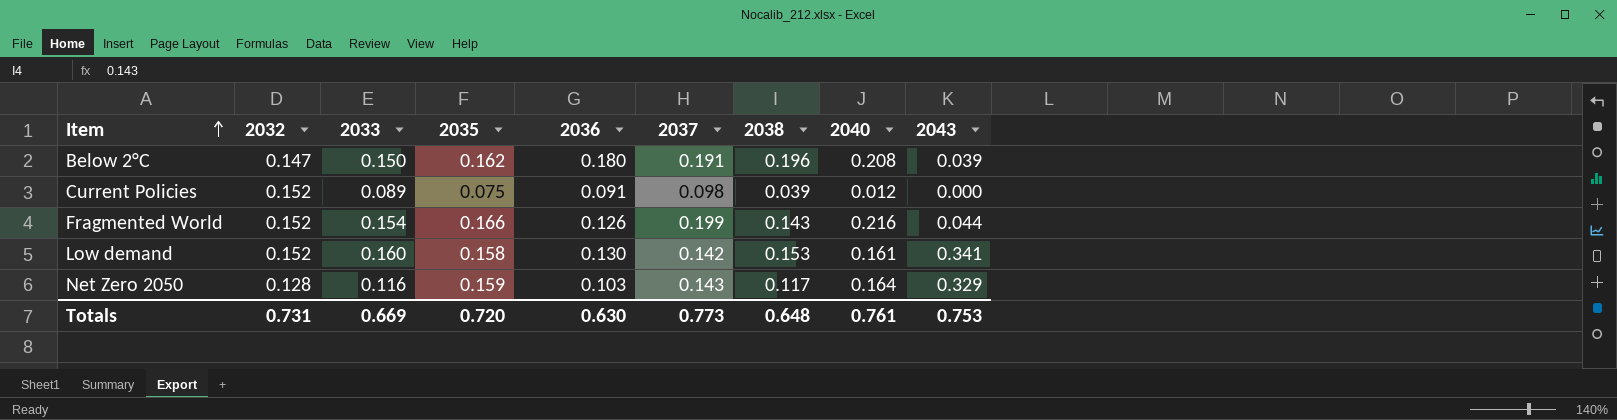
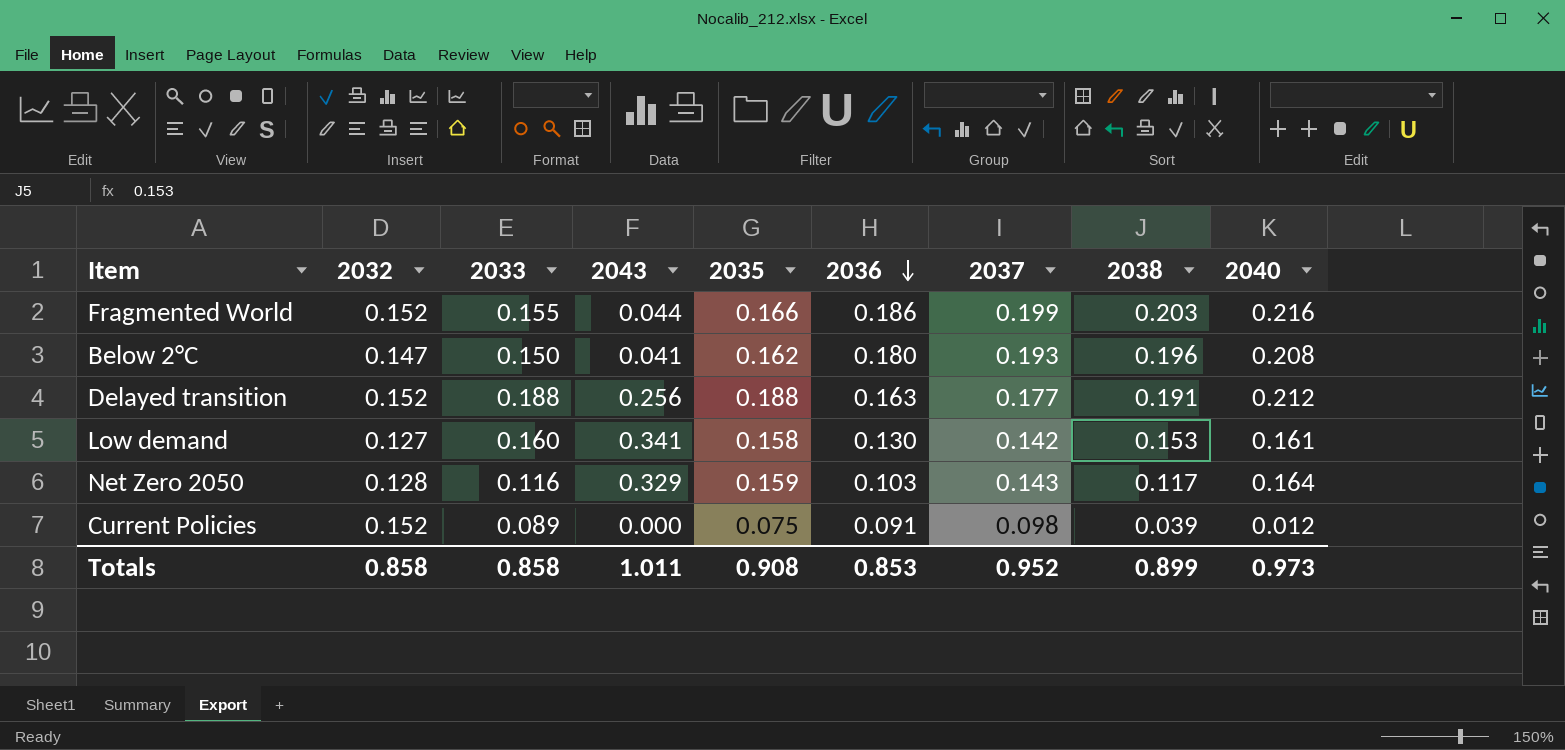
row order: Item ascending -> 2036 descending
column 2043 | position: 9 -> 4
Fragmented World | 2033: 0.154 -> 0.155
Fragmented World | 2036: 0.126 -> 0.186
Fragmented World | 2038: 0.143 -> 0.203
Below 2°C | 2043: 0.039 -> 0.041
Below 2°C | 2037: 0.191 -> 0.193
row Delayed transition: none -> 0.152 | 0.188 | 0.256 | 0.188 | 0.163 | 0.177 | 0.191 | 0.212
Low demand | 2032: 0.152 -> 0.127
Totals | 2032: 0.731 -> 0.858
Totals | 2033: 0.669 -> 0.858
Totals | 2043: 0.753 -> 1.011
Totals | 2035: 0.720 -> 0.908
Totals | 2036: 0.630 -> 0.853
Totals | 2037: 0.773 -> 0.952
Totals | 2038: 0.648 -> 0.899
Totals | 2040: 0.761 -> 0.973

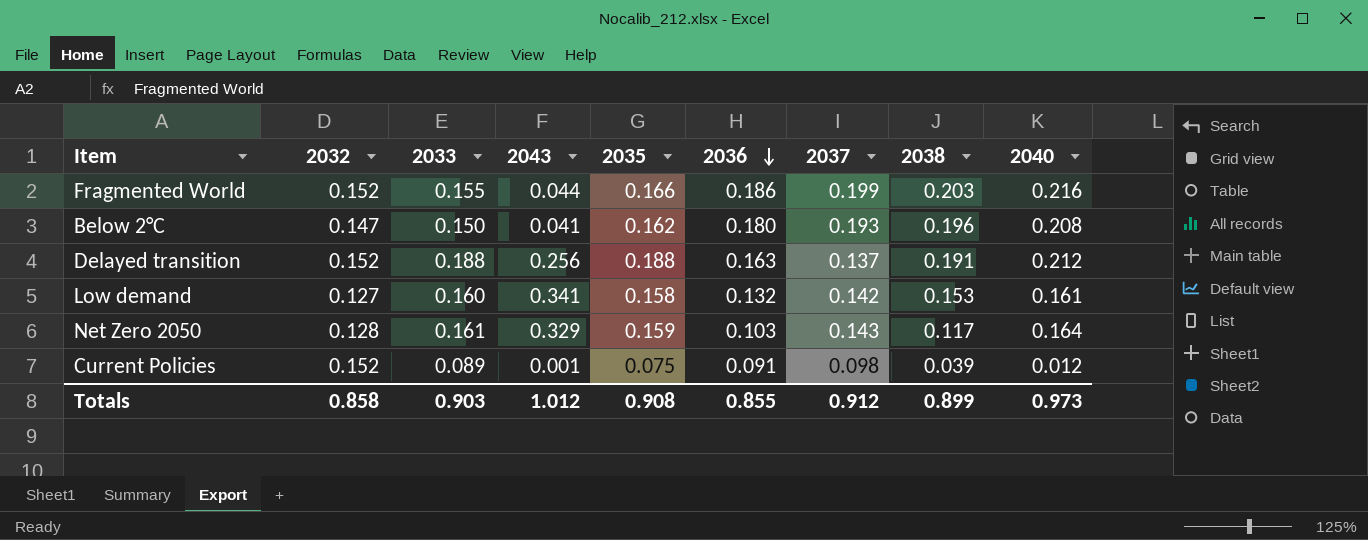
Delayed transition | 2037: 0.177 -> 0.137
Low demand | 2036: 0.130 -> 0.132
Net Zero 2050 | 2033: 0.116 -> 0.161
Current Policies | 2043: 0.000 -> 0.001
Totals | 2033: 0.858 -> 0.903
Totals | 2043: 1.011 -> 1.012
Totals | 2036: 0.853 -> 0.855
Totals | 2037: 0.952 -> 0.912

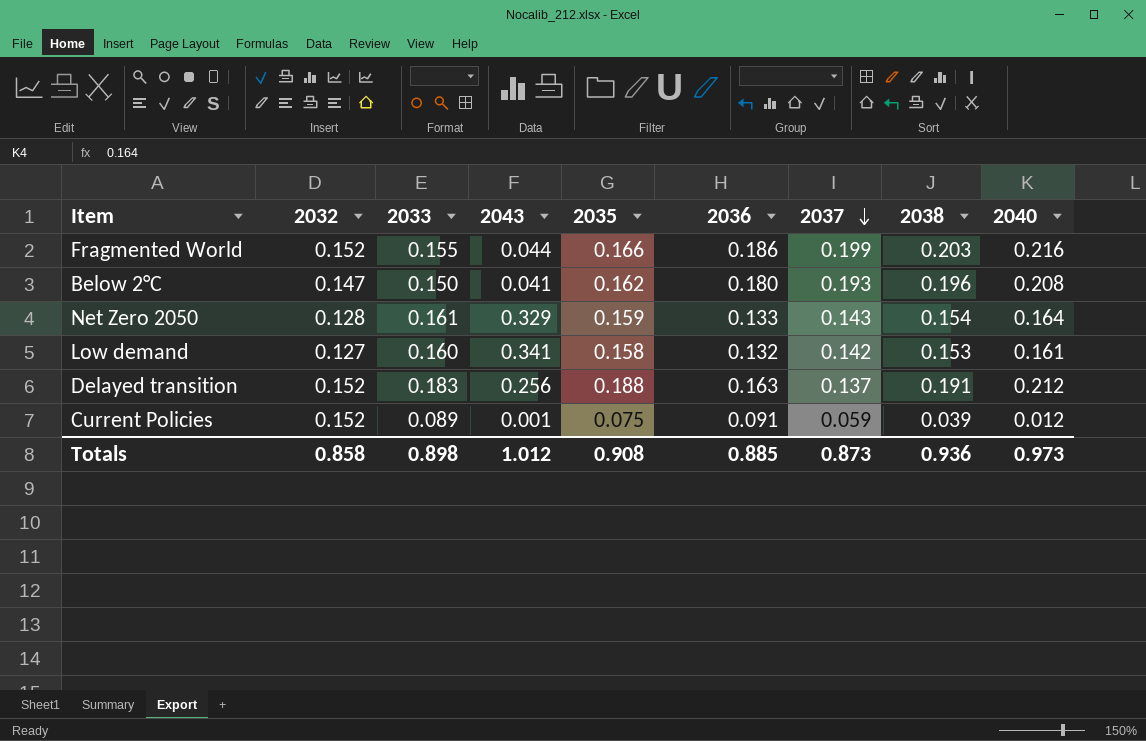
row order: 2036 descending -> 2037 descending
Net Zero 2050 | 2036: 0.103 -> 0.133
Net Zero 2050 | 2038: 0.117 -> 0.154
Delayed transition | 2033: 0.188 -> 0.183
Current Policies | 2037: 0.098 -> 0.059
Totals | 2033: 0.903 -> 0.898
Totals | 2036: 0.855 -> 0.885
Totals | 2037: 0.912 -> 0.873
Totals | 2038: 0.899 -> 0.936

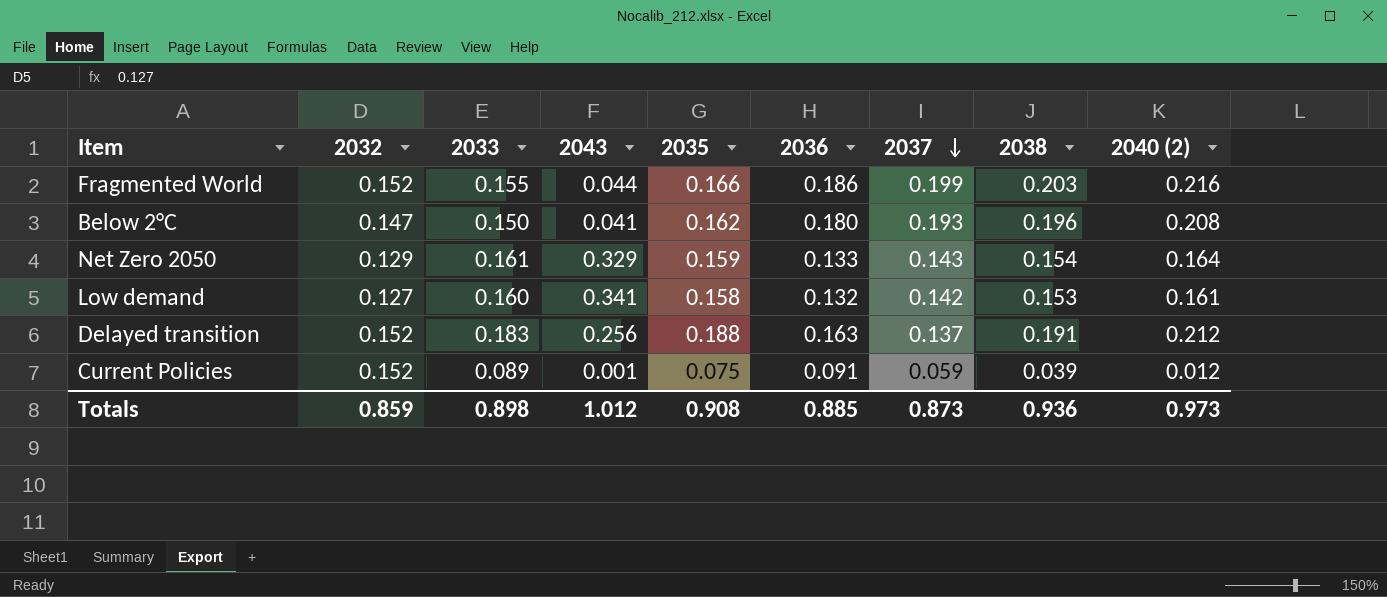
column name: 2040 -> 2040 (2)
Net Zero 2050 | 2032: 0.128 -> 0.129
Totals | 2032: 0.858 -> 0.859

